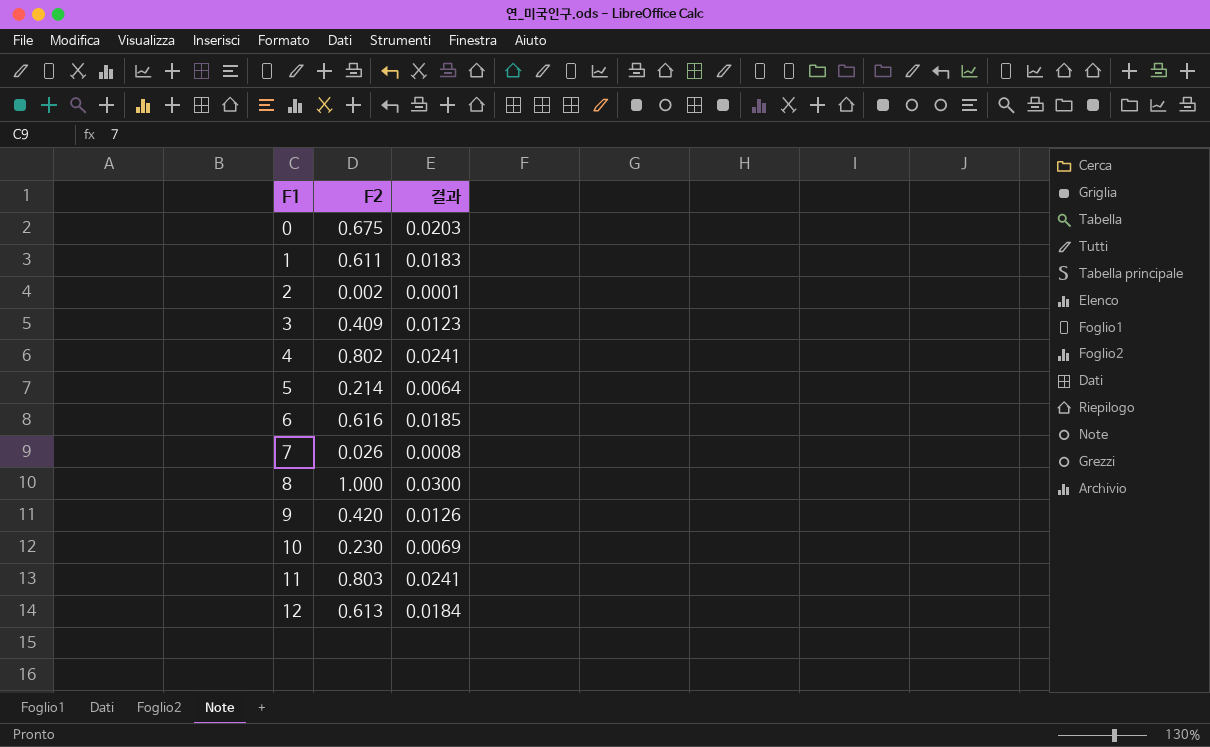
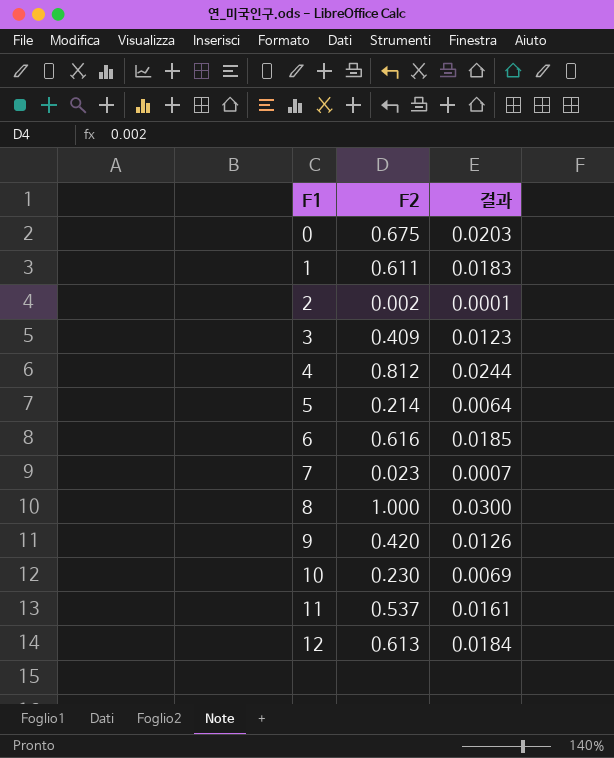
4 | F2: 0.802 -> 0.812
4 | 결과: 0.0241 -> 0.0244
7 | F2: 0.026 -> 0.023
7 | 결과: 0.0008 -> 0.0007
11 | F2: 0.803 -> 0.537
11 | 결과: 0.0241 -> 0.0161

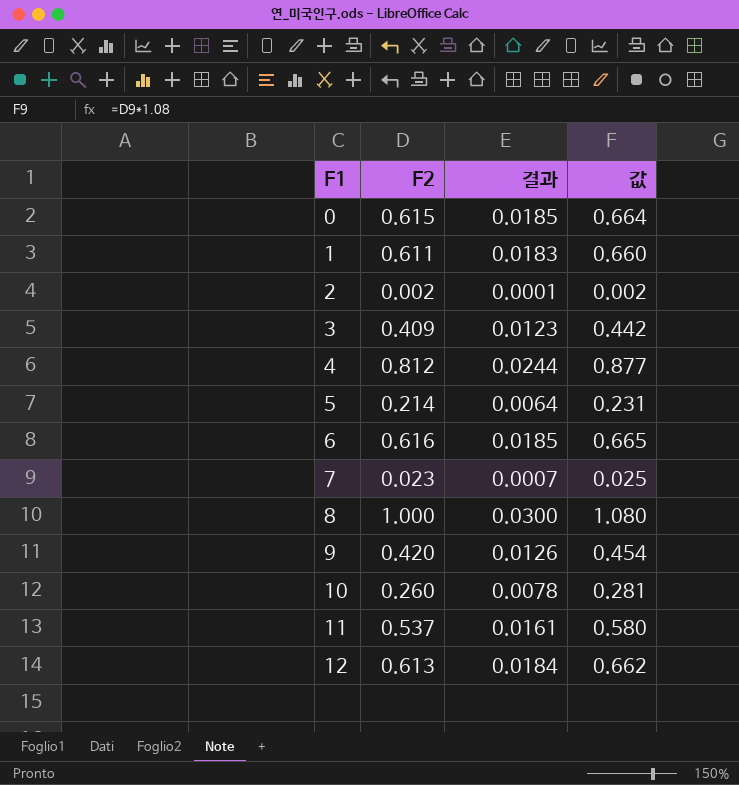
column 값 | formula: none -> [F2] * 1.08
0 | F2: 0.675 -> 0.615
0 | 결과: 0.0203 -> 0.0185
10 | F2: 0.230 -> 0.260
10 | 결과: 0.0069 -> 0.0078

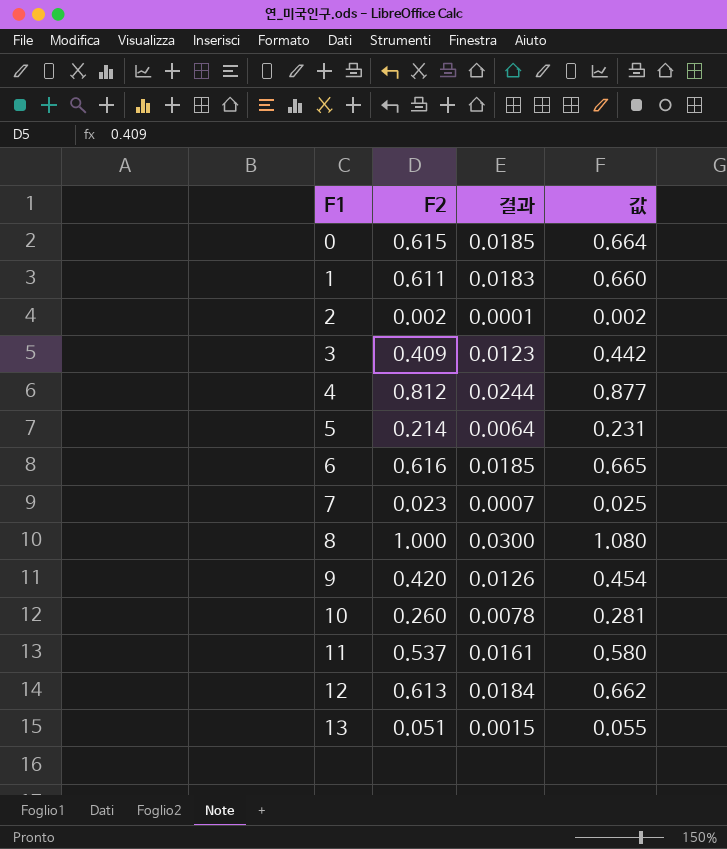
row 13: none -> 0.051 | 0.0015 | 0.055

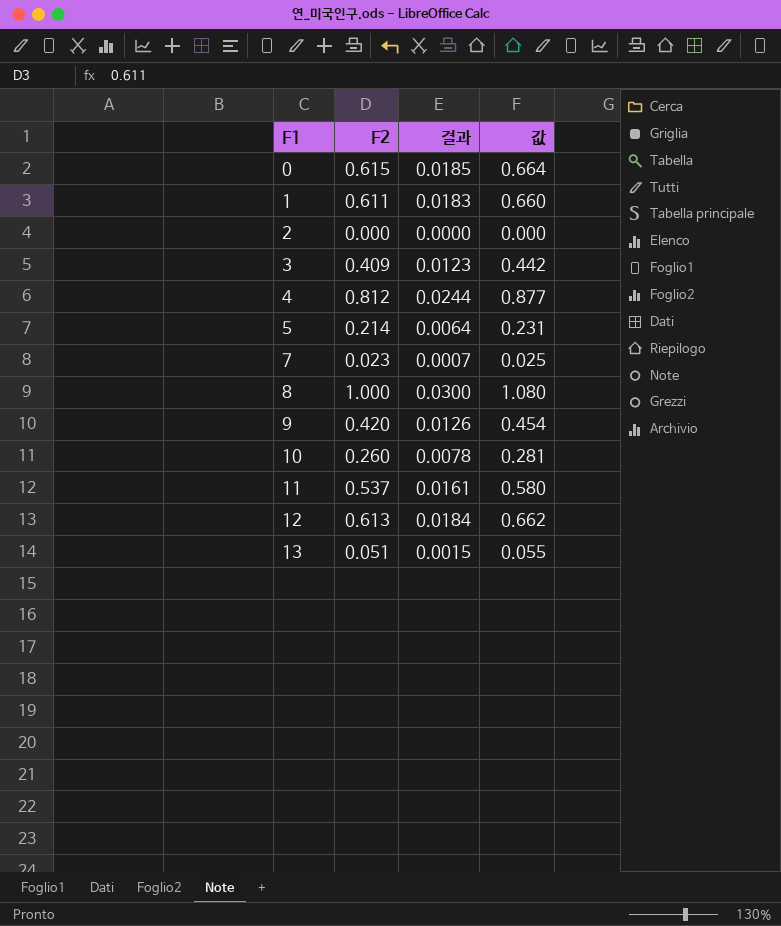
row 6: 0.616 | 0.0185 | 0.665 -> none
2 | F2: 0.002 -> 0.000
2 | 결과: 0.0001 -> 0.0000
2 | 값: 0.002 -> 0.000

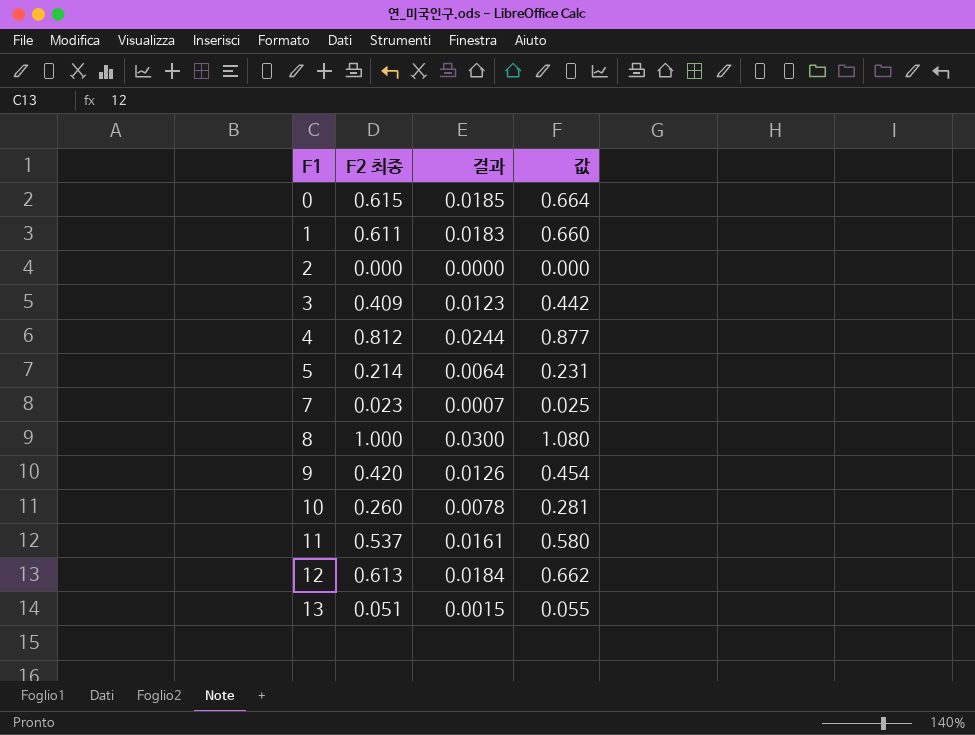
column name: F2 -> F2 최종

